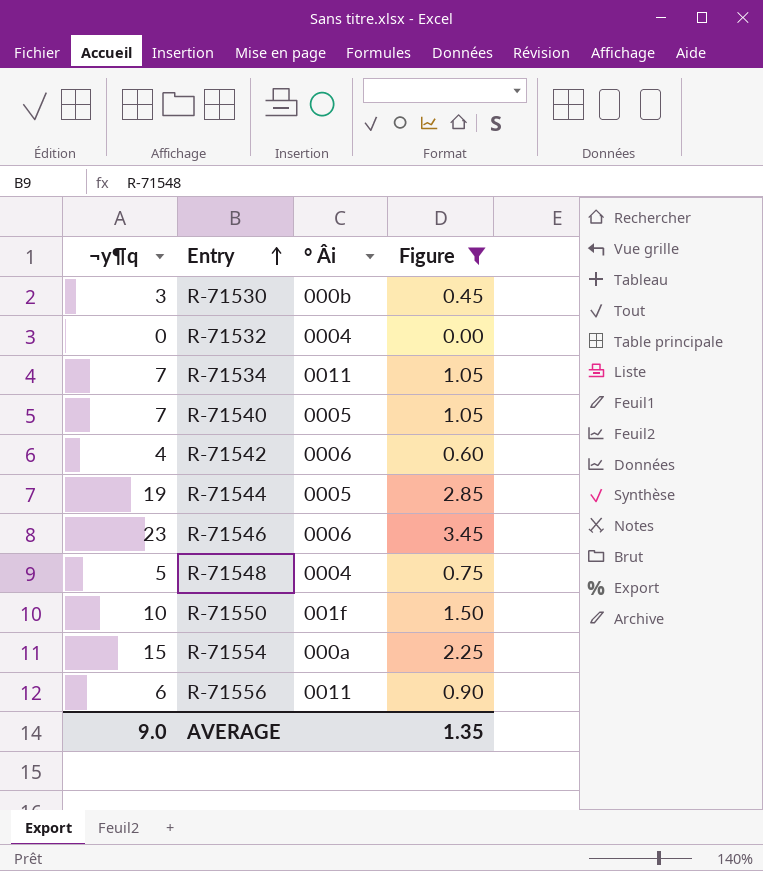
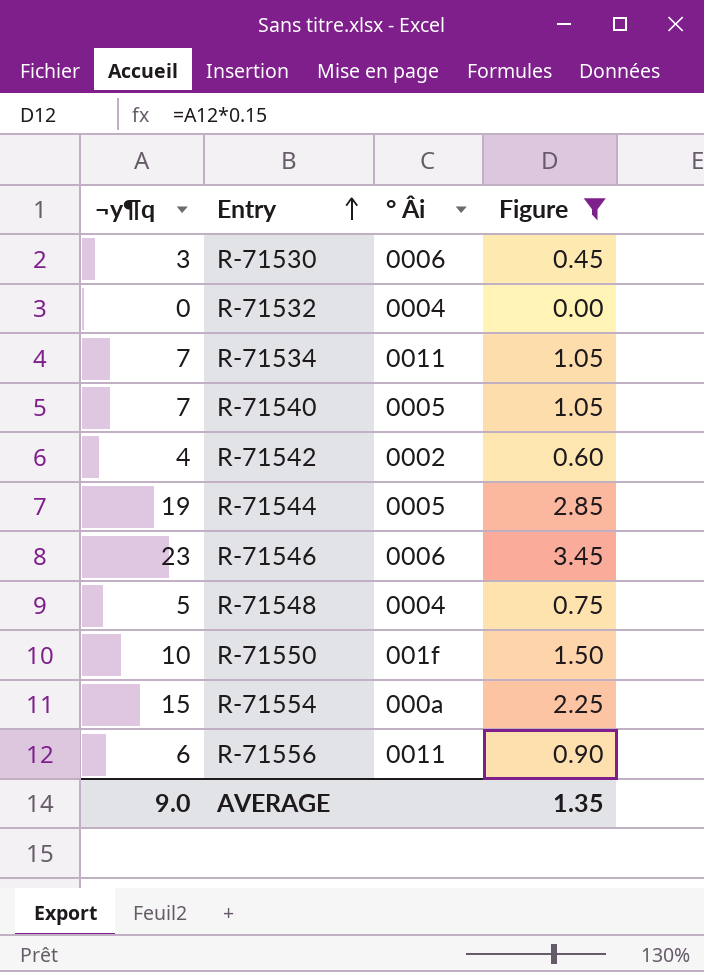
R-71530 | ° Âi: 000b -> 0006
R-71542 | ° Âi: 0006 -> 0002

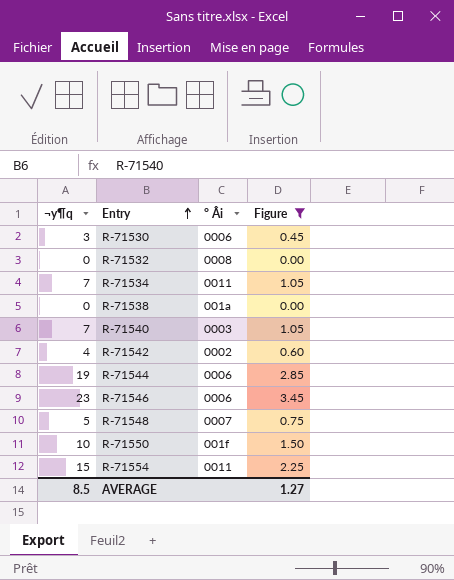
row R-71556: 6 | 0011 | 0.90 -> none
R-71532 | ° Âi: 0004 -> 0008
row R-71538: none -> 0 | 001a | 0.00
R-71540 | ° Âi: 0005 -> 0003
R-71544 | ° Âi: 0005 -> 0006
R-71548 | ° Âi: 0004 -> 0007
R-71554 | ° Âi: 000a -> 0011
AVERAGE | ¬y¶q: 9.0 -> 8.5
AVERAGE | Figure: 1.35 -> 1.27

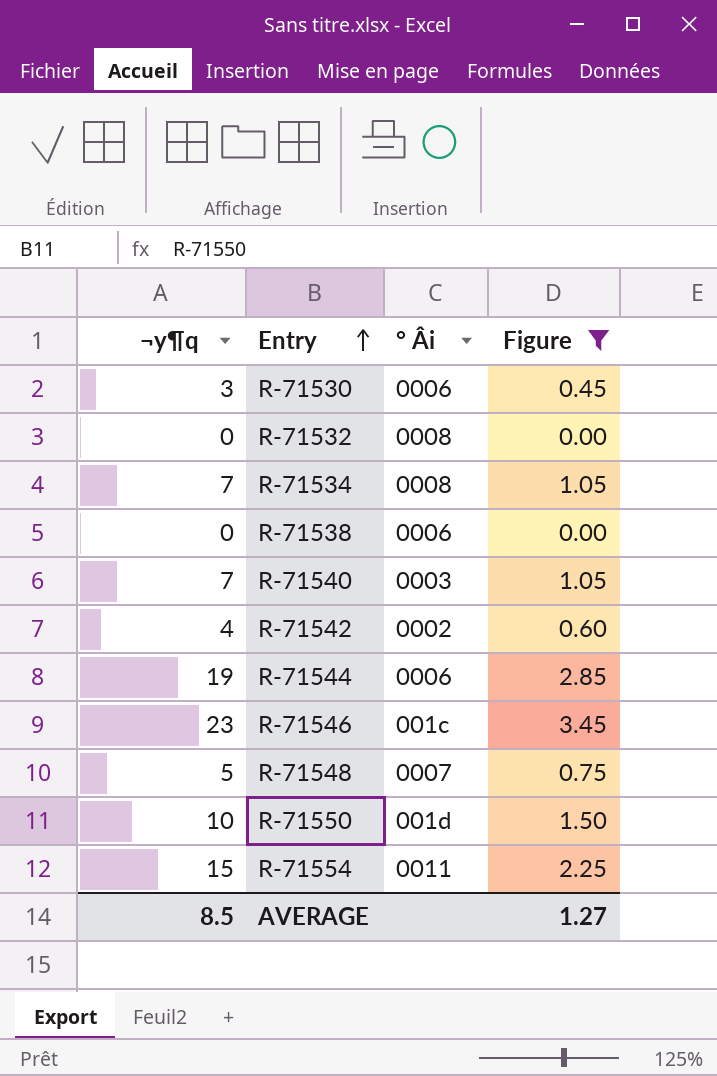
R-71534 | ° Âi: 0011 -> 0008
R-71538 | ° Âi: 001a -> 0006
R-71546 | ° Âi: 0006 -> 001c
R-71550 | ° Âi: 001f -> 001d

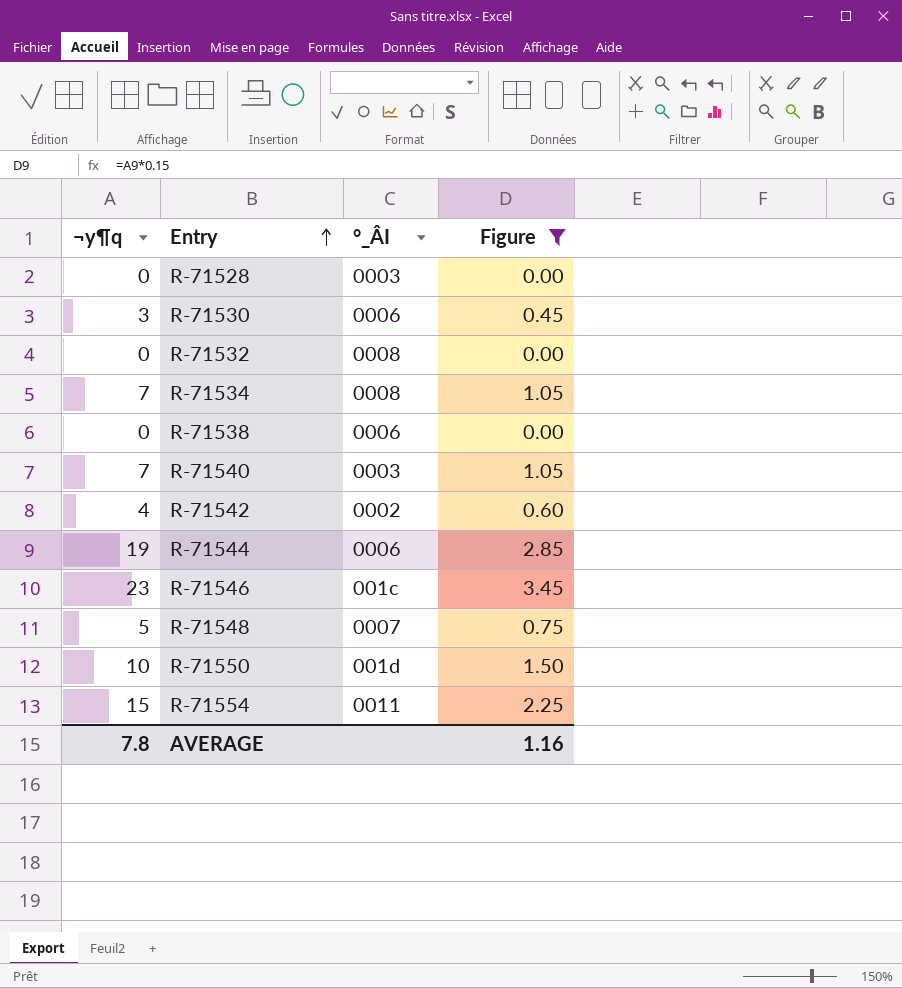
column name: ° Âi -> °_ÂI
row R-71528: none -> 0 | 0003 | 0.00
AVERAGE | ¬y¶q: 8.5 -> 7.8
AVERAGE | Figure: 1.27 -> 1.16

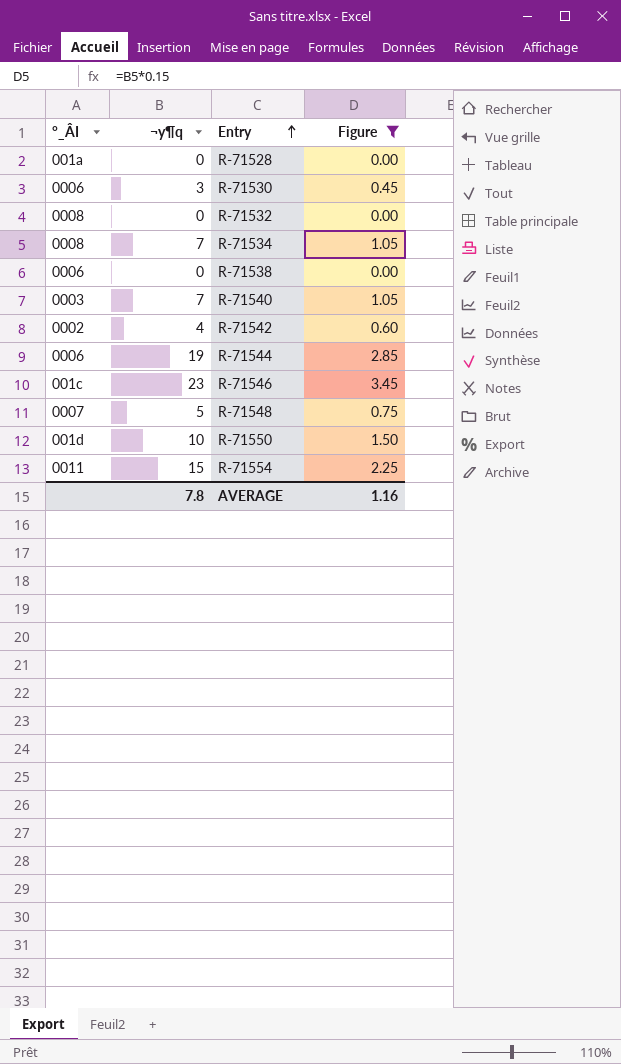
column °_ÂI | position: 3 -> 1
R-71528 | °_ÂI: 0003 -> 001a

